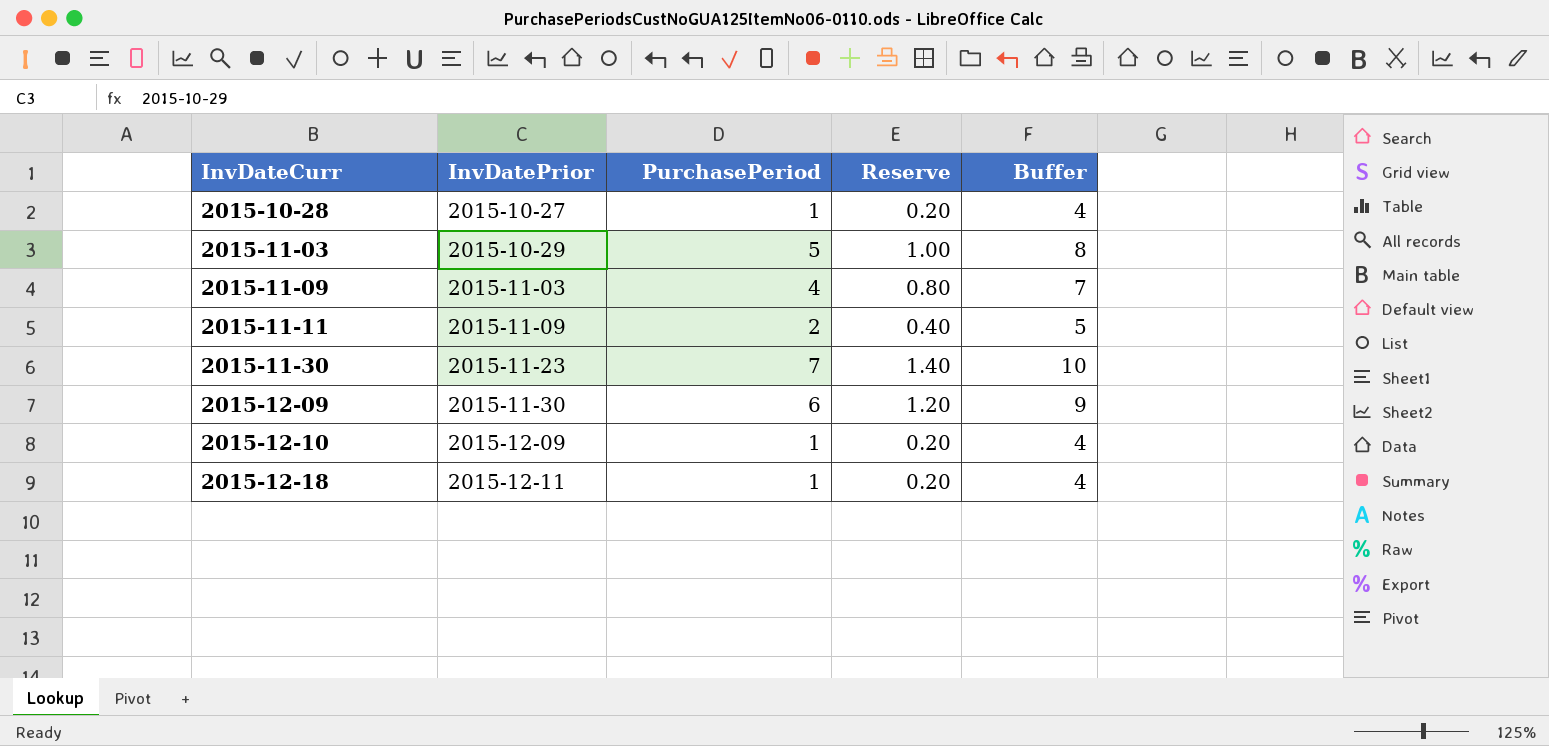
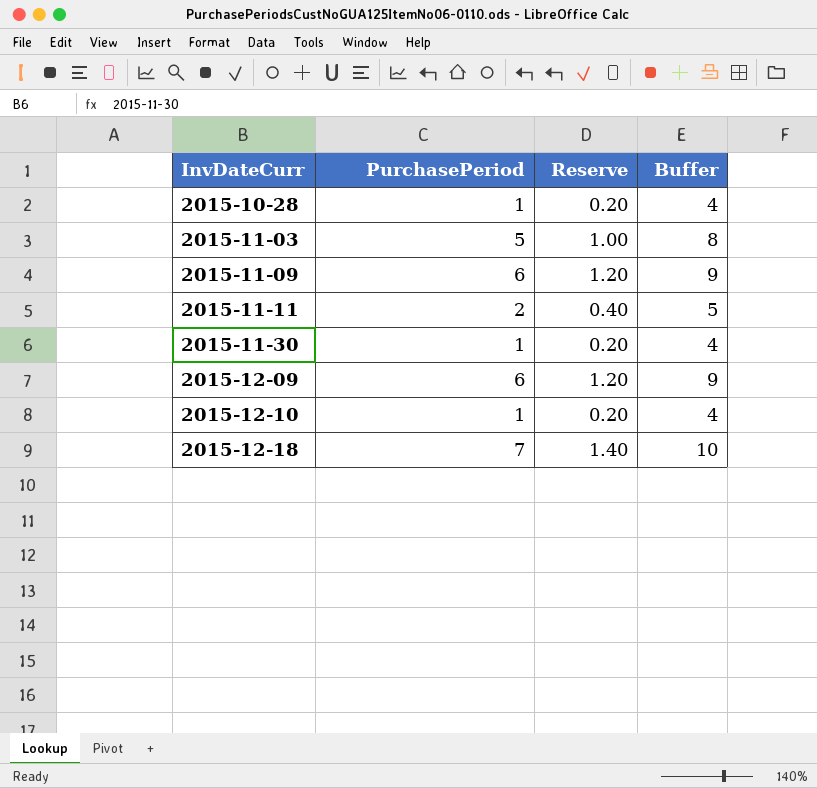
column InvDatePrior | position: 2 -> none
2015-11-09 | PurchasePeriod: 4 -> 6
2015-11-09 | Reserve: 0.80 -> 1.20
2015-11-09 | Buffer: 7 -> 9
2015-11-30 | PurchasePeriod: 7 -> 1
2015-11-30 | Reserve: 1.40 -> 0.20
2015-11-30 | Buffer: 10 -> 4
2015-12-18 | PurchasePeriod: 1 -> 7
2015-12-18 | Reserve: 0.20 -> 1.40
2015-12-18 | Buffer: 4 -> 10

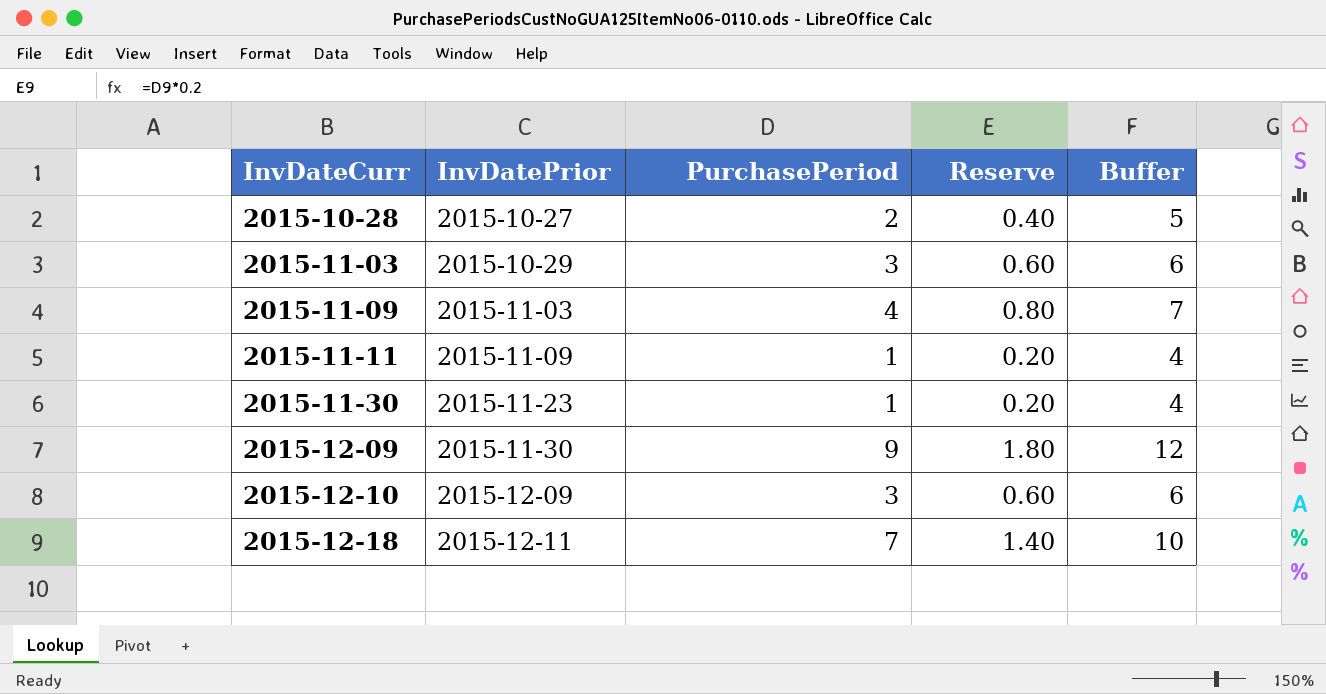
column InvDatePrior | position: none -> 2
2015-10-28 | PurchasePeriod: 1 -> 2
2015-10-28 | Reserve: 0.20 -> 0.40
2015-10-28 | Buffer: 4 -> 5
2015-11-03 | PurchasePeriod: 5 -> 3
2015-11-03 | Reserve: 1.00 -> 0.60
2015-11-03 | Buffer: 8 -> 6
2015-11-09 | PurchasePeriod: 6 -> 4
2015-11-09 | Reserve: 1.20 -> 0.80
2015-11-09 | Buffer: 9 -> 7
2015-11-11 | PurchasePeriod: 2 -> 1
2015-11-11 | Reserve: 0.40 -> 0.20
2015-11-11 | Buffer: 5 -> 4
2015-12-09 | PurchasePeriod: 6 -> 9
2015-12-09 | Reserve: 1.20 -> 1.80
2015-12-09 | Buffer: 9 -> 12
2015-12-10 | PurchasePeriod: 1 -> 3
2015-12-10 | Reserve: 0.20 -> 0.60
2015-12-10 | Buffer: 4 -> 6

